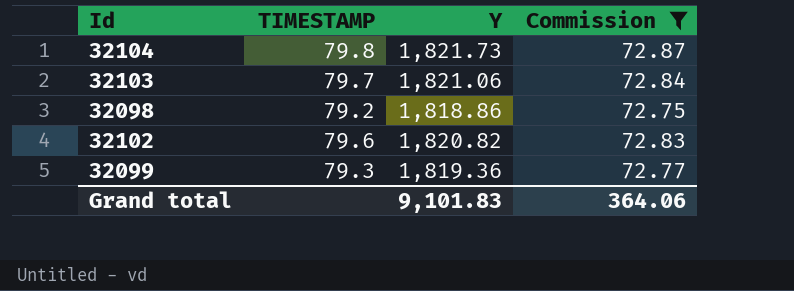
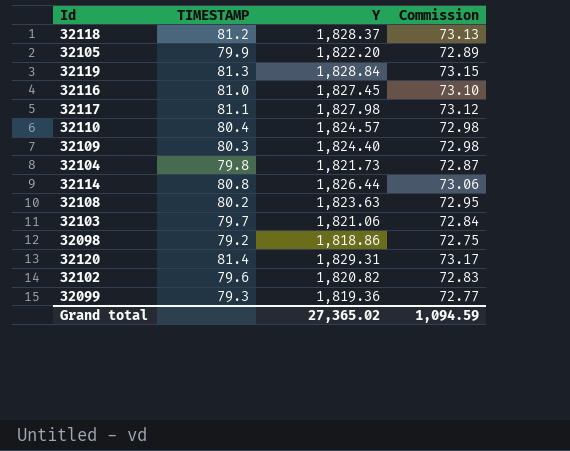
filter: Commission <= 72.87 -> none
Grand total | Y: 9,101.83 -> 27,365.02
Grand total | Commission: 364.06 -> 1,094.59

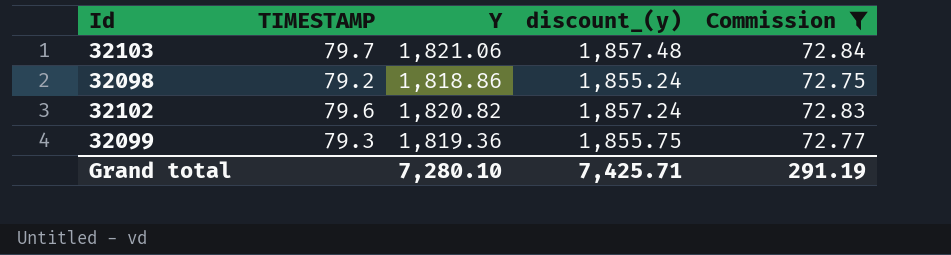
filter: none -> Commission <= 72.84
column discount_(y) | formula: none -> [Y] * 1.02
Grand total | Y: 27,365.02 -> 7,280.10
Grand total | Commission: 1,094.59 -> 291.19

